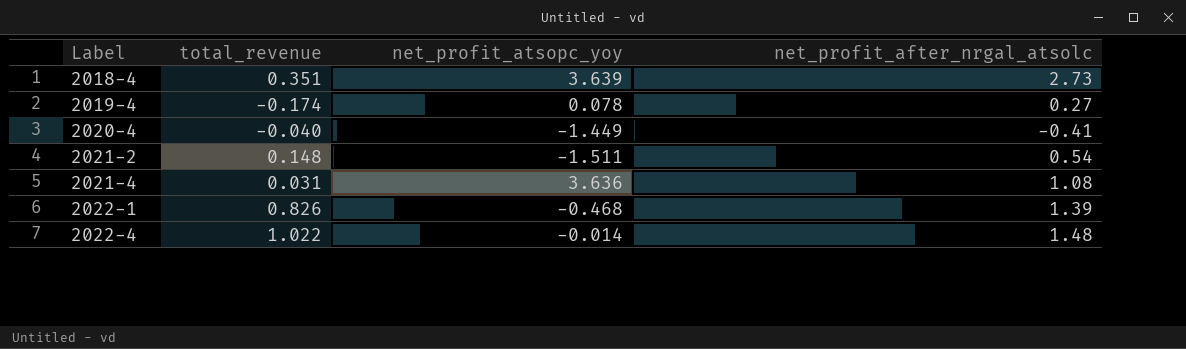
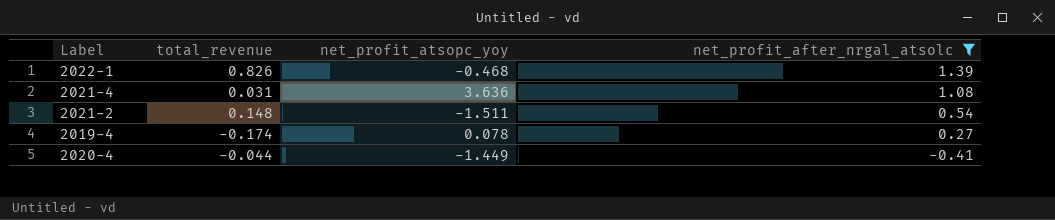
filter: none -> net_profit_after_nrgal_atsolc <= 1.39
row order: Label ascending -> net_profit_after_nrgal_atsolc descending
2020-4 | total_revenue: -0.040 -> -0.044

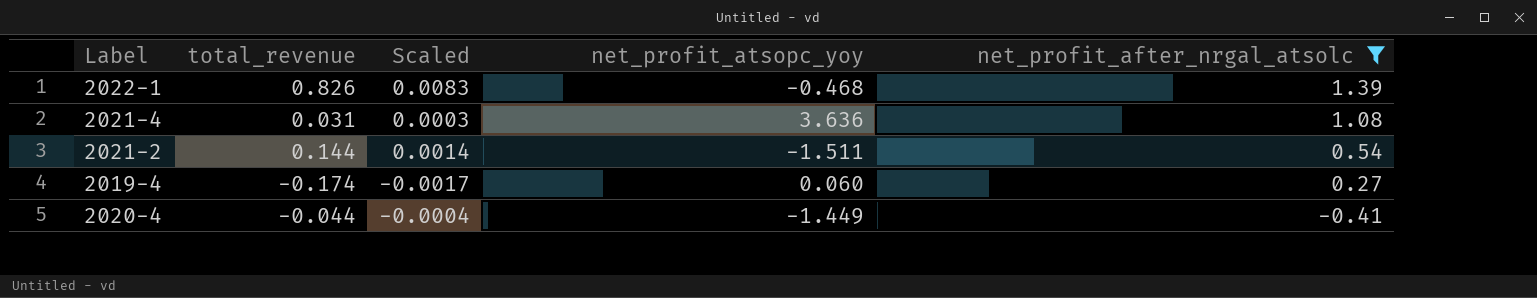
column Scaled | formula: none -> [total_revenue] * 0.01
2021-2 | total_revenue: 0.148 -> 0.144
2019-4 | net_profit_atsopc_yoy: 0.078 -> 0.060

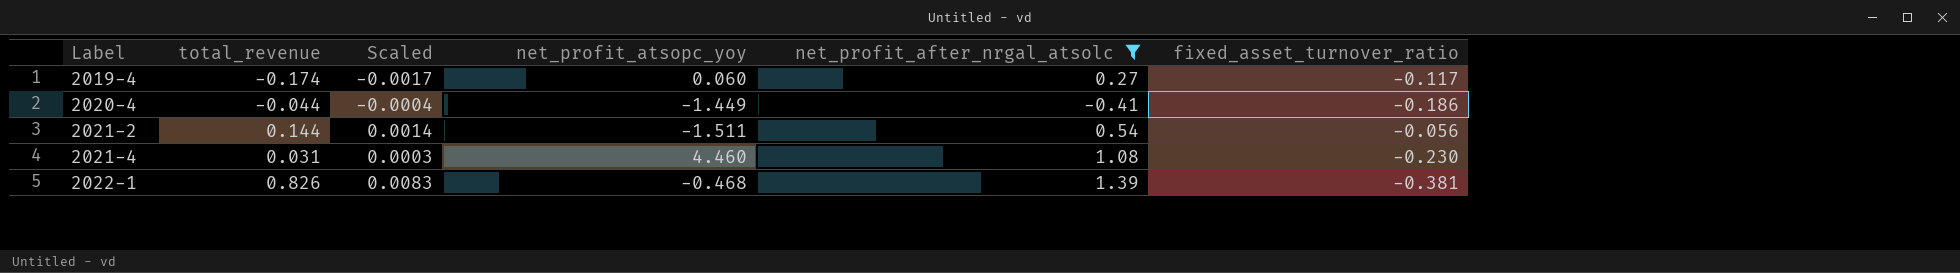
row order: net_profit_after_nrgal_atsolc descending -> Label ascending
column fixed_asset_turnover_ratio | position: none -> 6
2021-4 | net_profit_atsopc_yoy: 3.636 -> 4.460

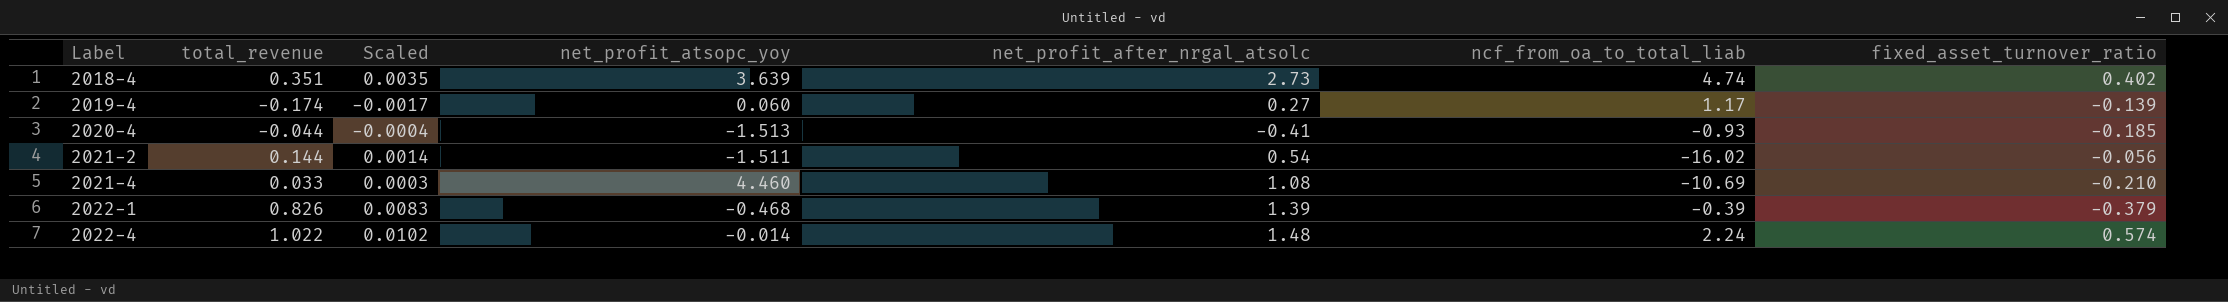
filter: net_profit_after_nrgal_atsolc <= 1.39 -> none
column ncf_from_oa_to_total_liab | position: none -> 6
2019-4 | fixed_asset_turnover_ratio: -0.117 -> -0.139
2020-4 | net_profit_atsopc_yoy: -1.449 -> -1.513
2020-4 | fixed_asset_turnover_ratio: -0.186 -> -0.185
2021-4 | total_revenue: 0.031 -> 0.033
2021-4 | fixed_asset_turnover_ratio: -0.230 -> -0.210
2022-1 | fixed_asset_turnover_ratio: -0.381 -> -0.379

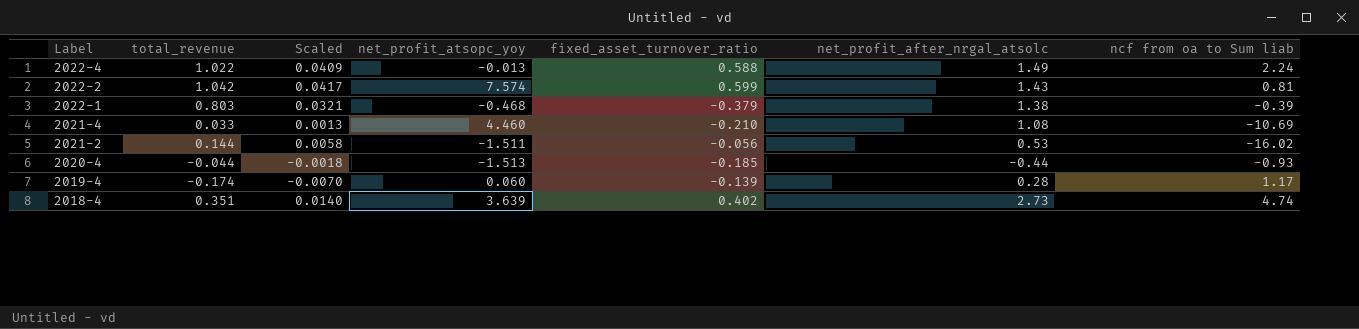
row order: Label ascending -> Label descending
column Scaled | formula: [total_revenue] * 0.01 -> [total_revenue] * 0.04
column fixed_asset_turnover_ratio | position: 7 -> 5
column name: ncf_from_oa_to_total_liab -> ncf from oa to Sum liab
2022-4 | net_profit_atsopc_yoy: -0.014 -> -0.013
2022-4 | fixed_asset_turnover_ratio: 0.574 -> 0.588
2022-4 | net_profit_after_nrgal_atsolc: 1.48 -> 1.49
row 2022-2: none -> 1.042 | 0.0417 | 7.574 | 0.599 | 1.43 | 0.81
2022-1 | total_revenue: 0.826 -> 0.803
2022-1 | net_profit_after_nrgal_atsolc: 1.39 -> 1.38
2021-2 | net_profit_after_nrgal_atsolc: 0.54 -> 0.53
2020-4 | net_profit_after_nrgal_atsolc: -0.41 -> -0.44
2019-4 | net_profit_after_nrgal_atsolc: 0.27 -> 0.28

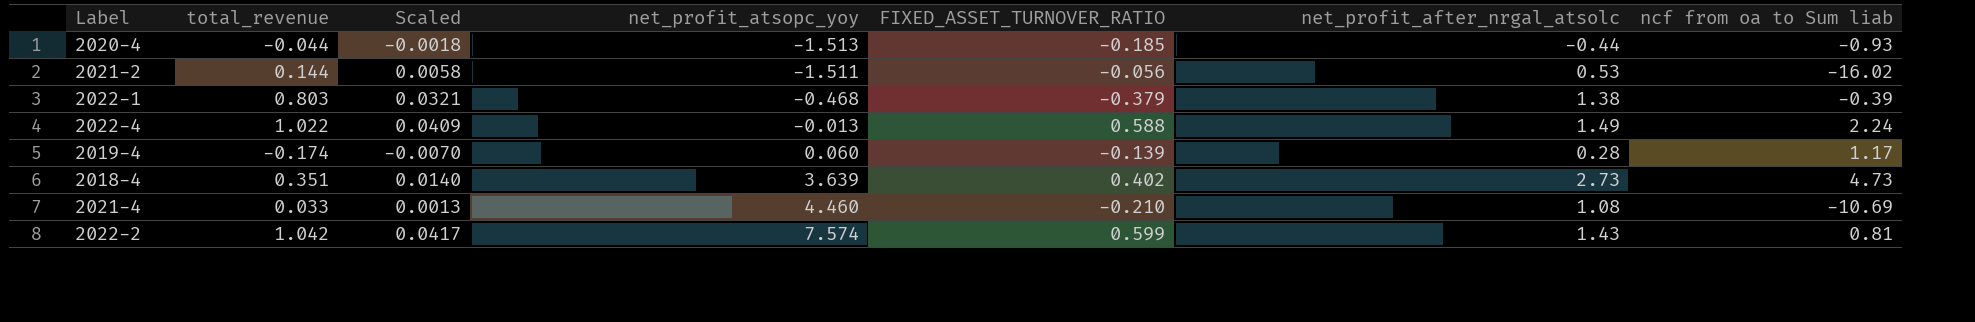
row order: Label descending -> net_profit_atsopc_yoy ascending
column name: fixed_asset_turnover_ratio -> FIXED_ASSET_TURNOVER_RATIO
2018-4 | ncf from oa to Sum liab: 4.74 -> 4.73

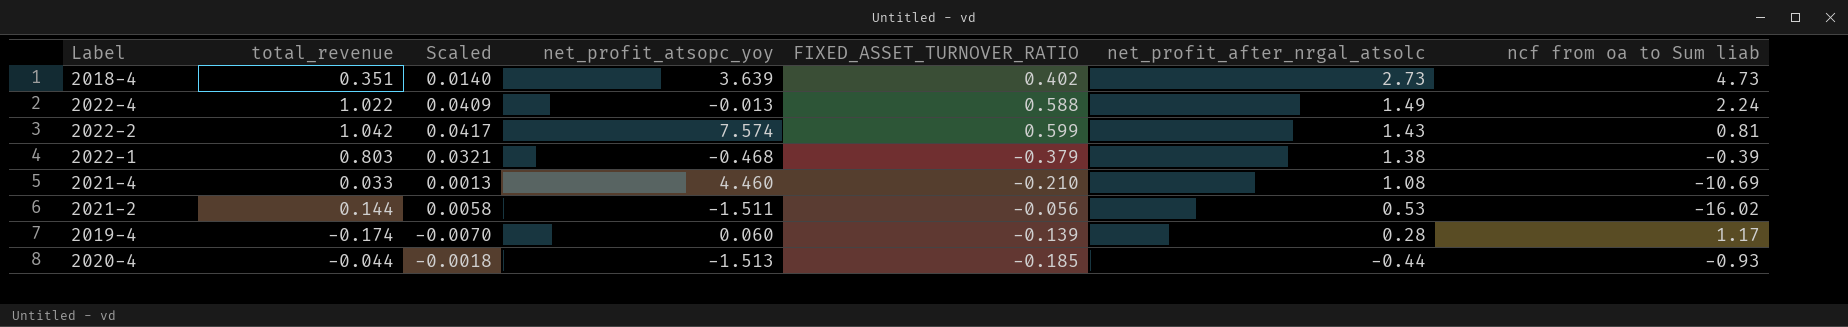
row order: net_profit_atsopc_yoy ascending -> net_profit_after_nrgal_atsolc descending

